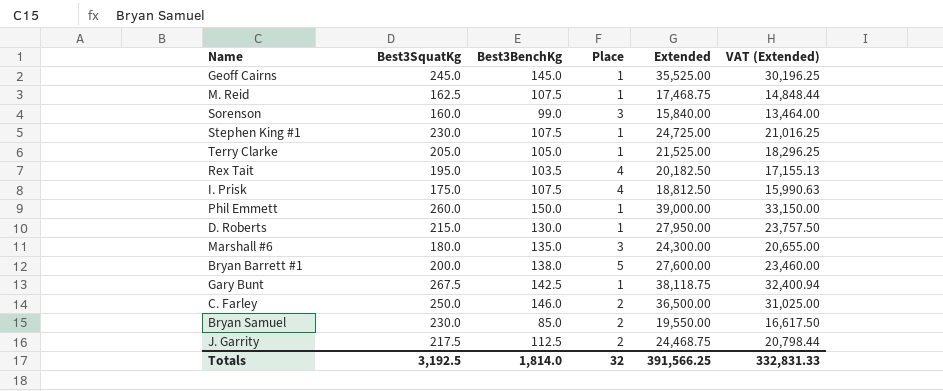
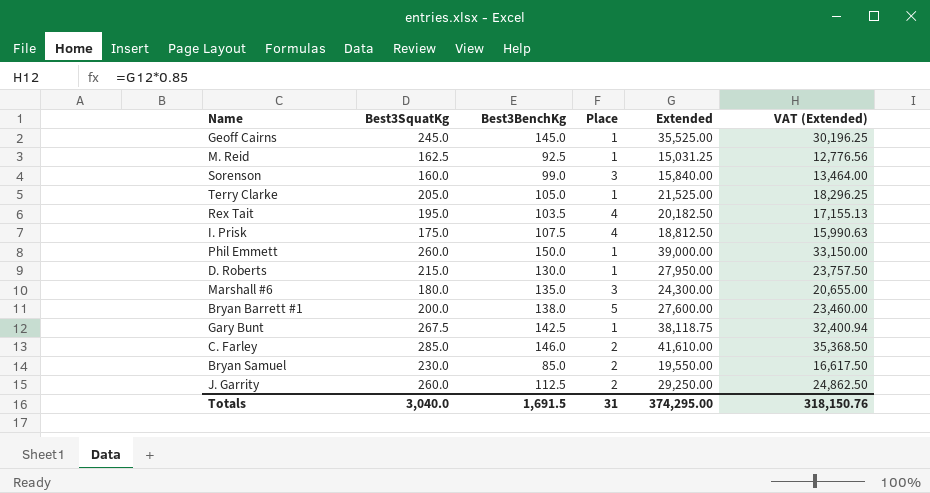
row Stephen King #1: 230.0 | 107.5 | 1 | 24,725.00 | 21,016.25 -> none
M. Reid | Best3BenchKg: 107.5 -> 92.5
M. Reid | Extended: 17,468.75 -> 15,031.25
M. Reid | VAT (Extended): 14,848.44 -> 12,776.56
C. Farley | Best3SquatKg: 250.0 -> 285.0
C. Farley | Extended: 36,500.00 -> 41,610.00
C. Farley | VAT (Extended): 31,025.00 -> 35,368.50
J. Garrity | Best3SquatKg: 217.5 -> 260.0
J. Garrity | Extended: 24,468.75 -> 29,250.00
J. Garrity | VAT (Extended): 20,798.44 -> 24,862.50
Totals | Best3SquatKg: 3,192.5 -> 3,040.0
Totals | Best3BenchKg: 1,814.0 -> 1,691.5
Totals | Place: 32 -> 31
Totals | Extended: 391,566.25 -> 374,295.00
Totals | VAT (Extended): 332,831.33 -> 318,150.76

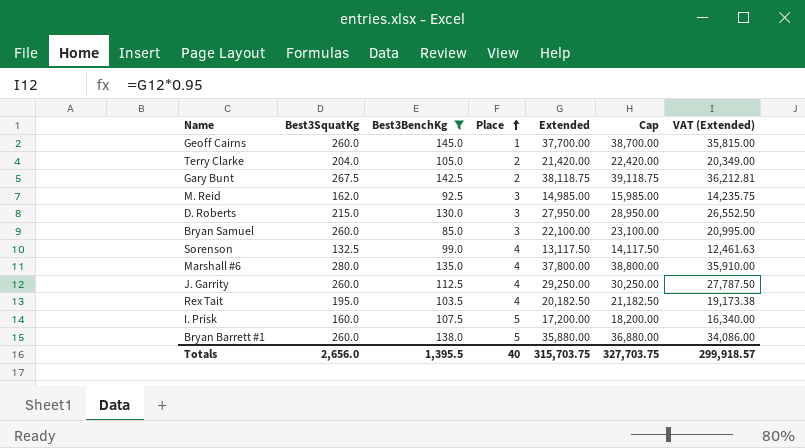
filter: none -> Best3BenchKg <= 145.0
row order: none -> Place ascending
column Cap | formula: none -> [Extended] + 1000
column VAT (Extended) | formula: [Extended] * 0.85 -> [Extended] * 0.95
Geoff Cairns | Best3SquatKg: 245.0 -> 260.0
Geoff Cairns | Extended: 35,525.00 -> 37,700.00
Terry Clarke | Best3SquatKg: 205.0 -> 204.0
Terry Clarke | Place: 1 -> 2
Terry Clarke | Extended: 21,525.00 -> 21,420.00
Gary Bunt | Place: 1 -> 2
M. Reid | Best3SquatKg: 162.5 -> 162.0
M. Reid | Place: 1 -> 3
M. Reid | Extended: 15,031.25 -> 14,985.00
D. Roberts | Place: 1 -> 3
Bryan Samuel | Best3SquatKg: 230.0 -> 260.0
Bryan Samuel | Place: 2 -> 3
Bryan Samuel | Extended: 19,550.00 -> 22,100.00
Sorenson | Best3SquatKg: 160.0 -> 132.5
Sorenson | Place: 3 -> 4
Sorenson | Extended: 15,840.00 -> 13,117.50
Marshall #6 | Best3SquatKg: 180.0 -> 280.0
Marshall #6 | Place: 3 -> 4
Marshall #6 | Extended: 24,300.00 -> 37,800.00
J. Garrity | Place: 2 -> 4
I. Prisk | Best3SquatKg: 175.0 -> 160.0
I. Prisk | Place: 4 -> 5
I. Prisk | Extended: 18,812.50 -> 17,200.00
Bryan Barrett #1 | Best3SquatKg: 200.0 -> 260.0
Bryan Barrett #1 | Extended: 27,600.00 -> 35,880.00
Totals | Best3SquatKg: 3,040.0 -> 2,656.0
Totals | Best3BenchKg: 1,691.5 -> 1,395.5
Totals | Place: 31 -> 40
Totals | Extended: 374,295.00 -> 315,703.75
Totals | VAT (Extended): 318,150.76 -> 299,918.57

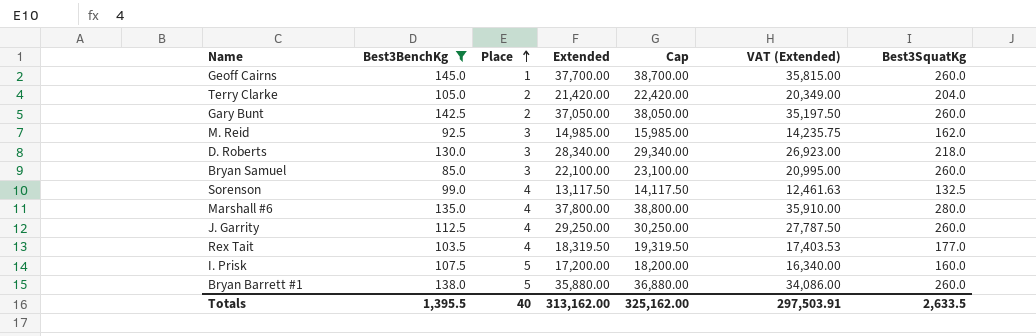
column Best3SquatKg | position: 2 -> 7
Gary Bunt | Extended: 38,118.75 -> 37,050.00
Gary Bunt | Cap: 39,118.75 -> 38,050.00
Gary Bunt | VAT (Extended): 36,212.81 -> 35,197.50
Gary Bunt | Best3SquatKg: 267.5 -> 260.0
D. Roberts | Extended: 27,950.00 -> 28,340.00
D. Roberts | Cap: 28,950.00 -> 29,340.00
D. Roberts | VAT (Extended): 26,552.50 -> 26,923.00
D. Roberts | Best3SquatKg: 215.0 -> 218.0
Rex Tait | Extended: 20,182.50 -> 18,319.50
Rex Tait | Cap: 21,182.50 -> 19,319.50
Rex Tait | VAT (Extended): 19,173.38 -> 17,403.53
Rex Tait | Best3SquatKg: 195.0 -> 177.0
Totals | Extended: 315,703.75 -> 313,162.00
Totals | Cap: 327,703.75 -> 325,162.00
Totals | VAT (Extended): 299,918.57 -> 297,503.91
Totals | Best3SquatKg: 2,656.0 -> 2,633.5

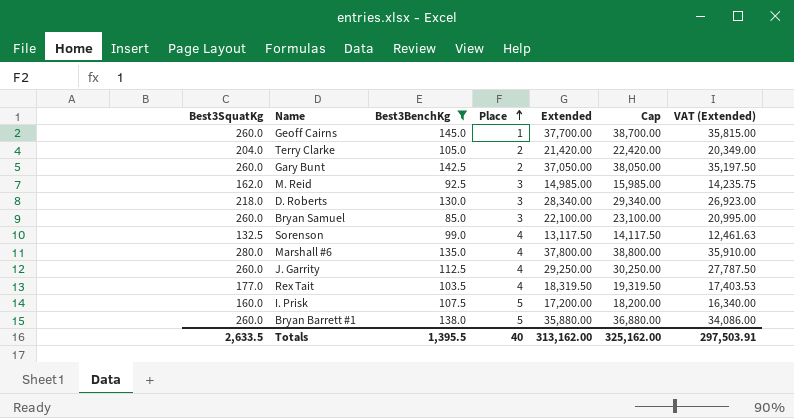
column Best3SquatKg | position: 7 -> 1

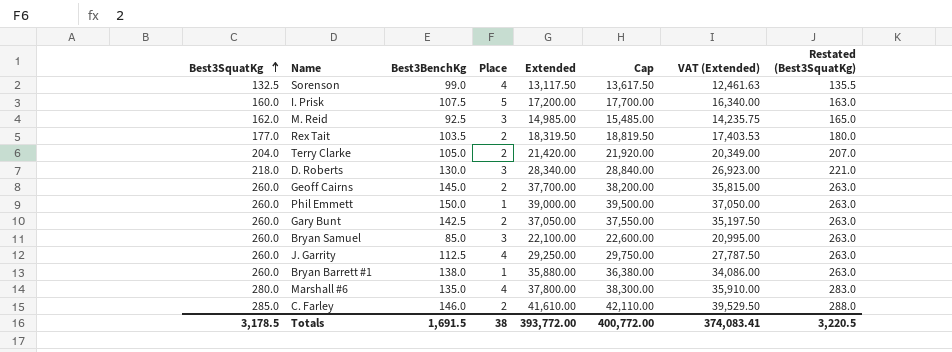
filter: Best3BenchKg <= 145.0 -> none
row order: Place ascending -> Best3SquatKg ascending
column Cap | formula: [Extended] + 1000 -> [Extended] + 500
column Restated (Best3SquatKg) | formula: none -> [Best3SquatKg] + 3
Rex Tait | Place: 4 -> 2
Geoff Cairns | Place: 1 -> 2
Bryan Barrett #1 | Place: 5 -> 1
Totals | Best3SquatKg: 2,633.5 -> 3,178.5
Totals | Best3BenchKg: 1,395.5 -> 1,691.5
Totals | Place: 40 -> 38
Totals | Extended: 313,162.00 -> 393,772.00
Totals | Cap: 325,162.00 -> 400,772.00
Totals | VAT (Extended): 297,503.91 -> 374,083.41

